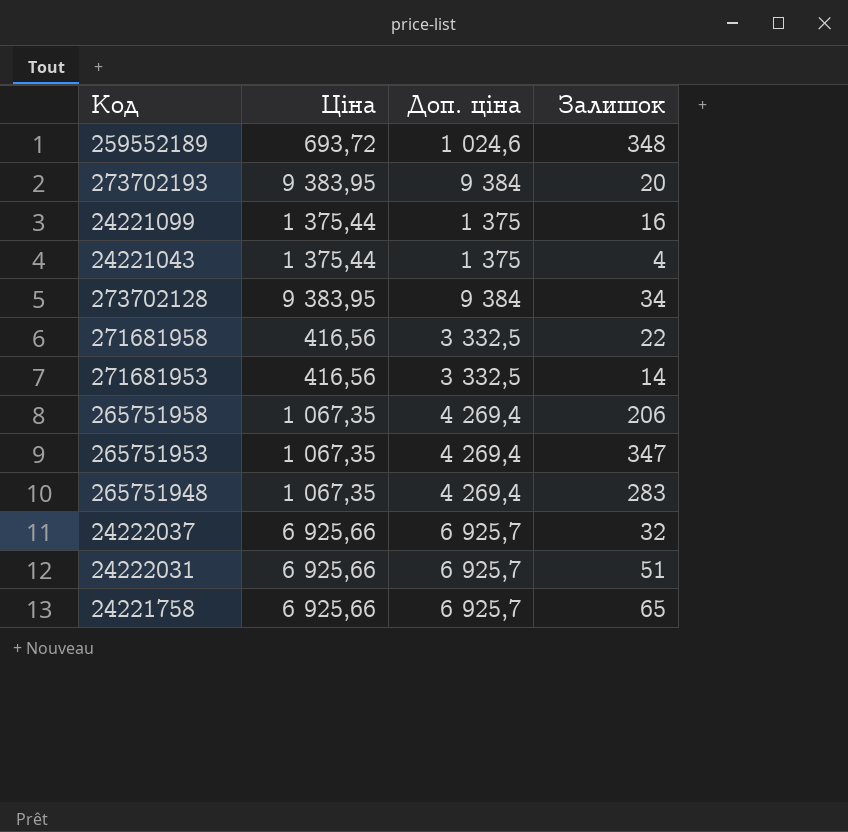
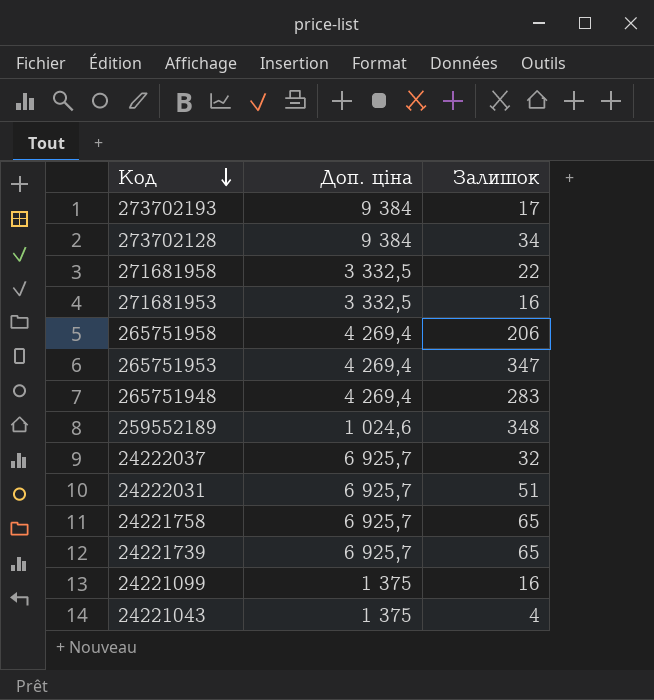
row order: none -> Код descending
column Ціна | position: 2 -> none
273702193 | Залишок: 20 -> 17
271681953 | Залишок: 14 -> 16
row 24221739: none -> 6 925,7 | 65

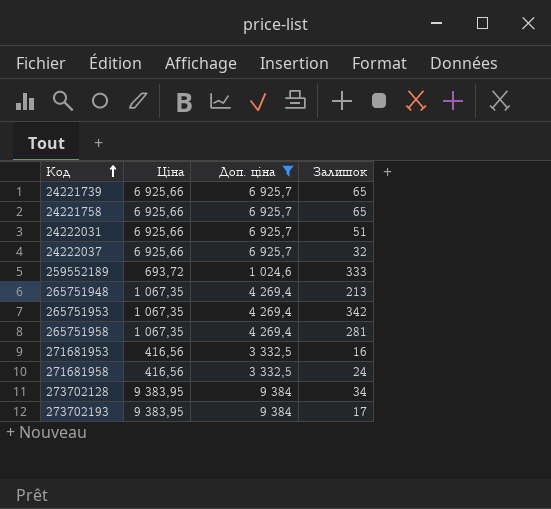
filter: none -> Доп. ціна != 1 375
row order: Код descending -> Код ascending
column Ціна | position: none -> 2
259552189 | Залишок: 348 -> 333
265751948 | Залишок: 283 -> 213
265751953 | Залишок: 347 -> 342
265751958 | Залишок: 206 -> 281
271681958 | Залишок: 22 -> 24

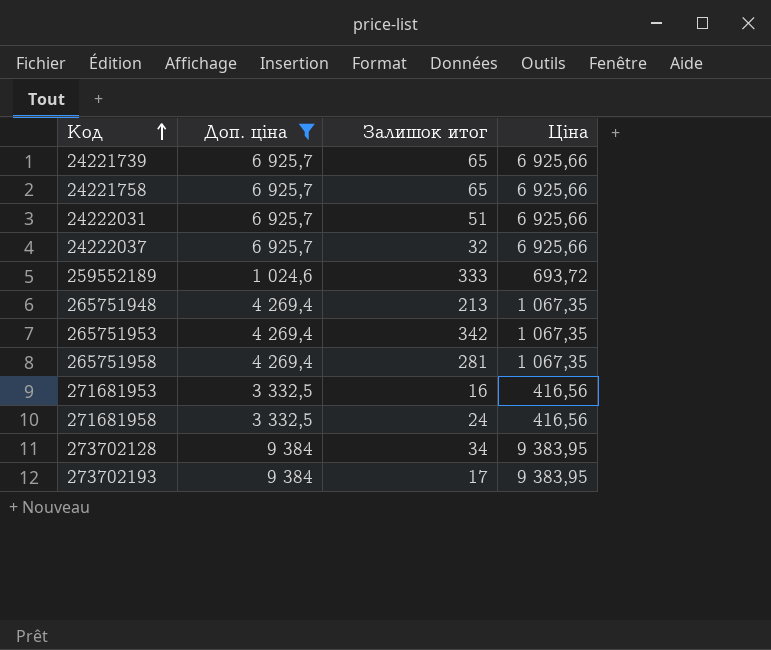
column name: Залишок -> Залишок итог
column Ціна | position: 2 -> 4

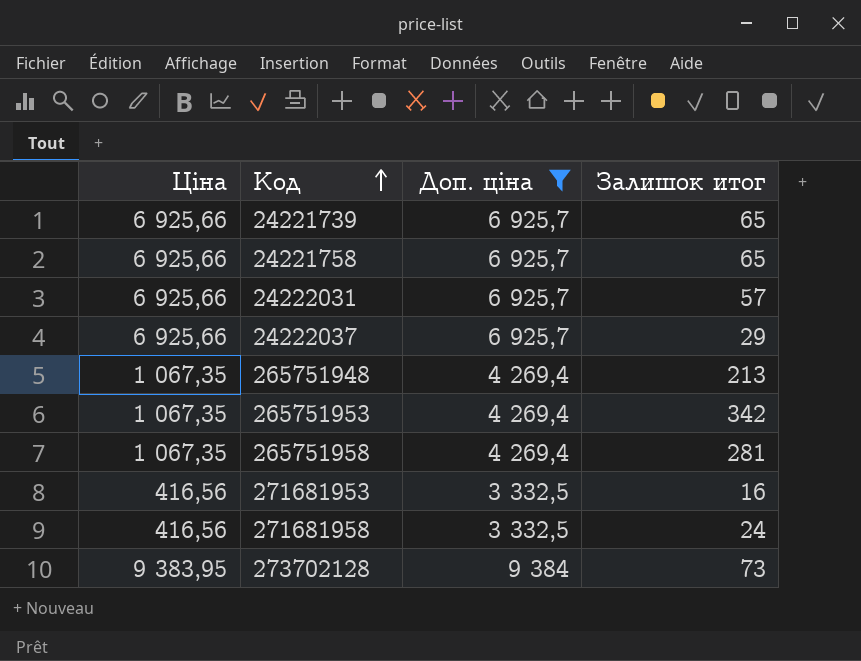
column Ціна | position: 4 -> 1
row 259552189: 1 024,6 | 333 | 693,72 -> none
row 273702193: 9 384 | 17 | 9 383,95 -> none
24222031 | Залишок итог: 51 -> 57
24222037 | Залишок итог: 32 -> 29
273702128 | Залишок итог: 34 -> 73

